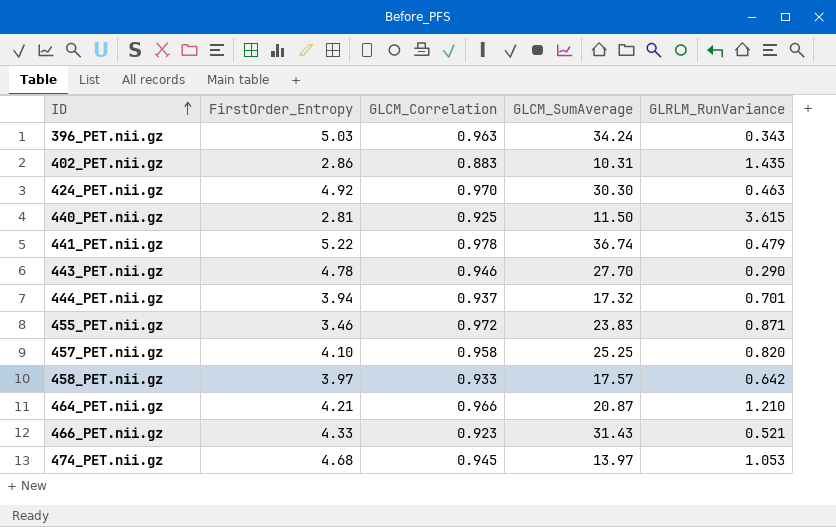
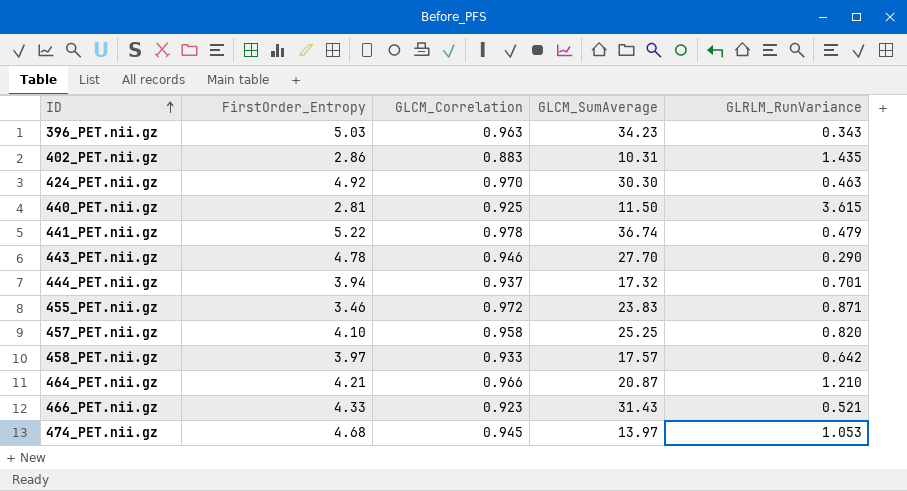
396_PET.nii.gz | GLCM_SumAverage: 34.24 -> 34.23

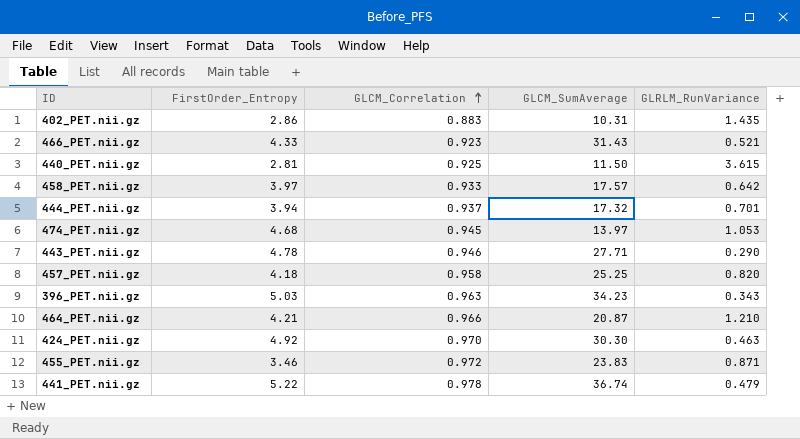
row order: ID ascending -> GLCM_Correlation ascending
443_PET.nii.gz | GLCM_SumAverage: 27.70 -> 27.71
457_PET.nii.gz | FirstOrder_Entropy: 4.10 -> 4.18

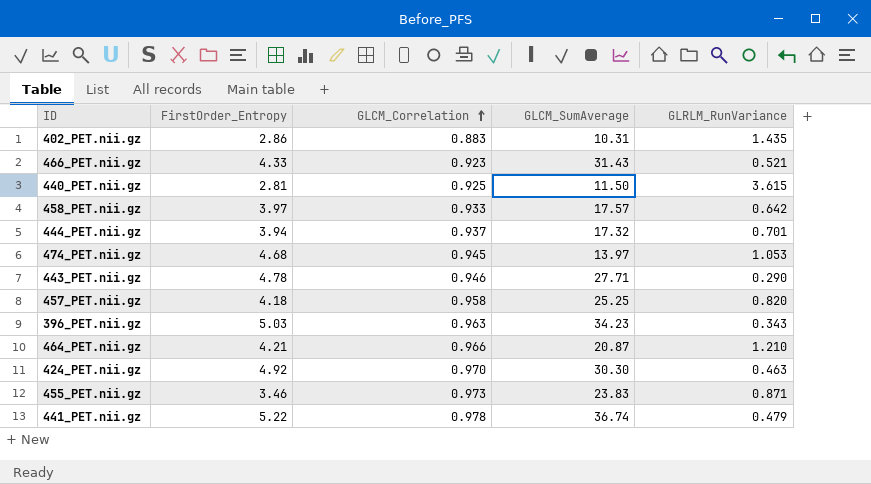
455_PET.nii.gz | GLCM_Correlation: 0.972 -> 0.973

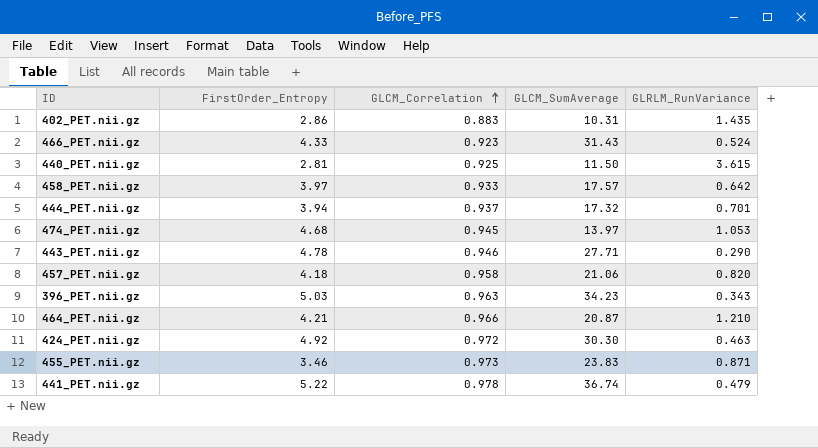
466_PET.nii.gz | GLRLM_RunVariance: 0.521 -> 0.524
457_PET.nii.gz | GLCM_SumAverage: 25.25 -> 21.06
424_PET.nii.gz | GLCM_Correlation: 0.970 -> 0.972

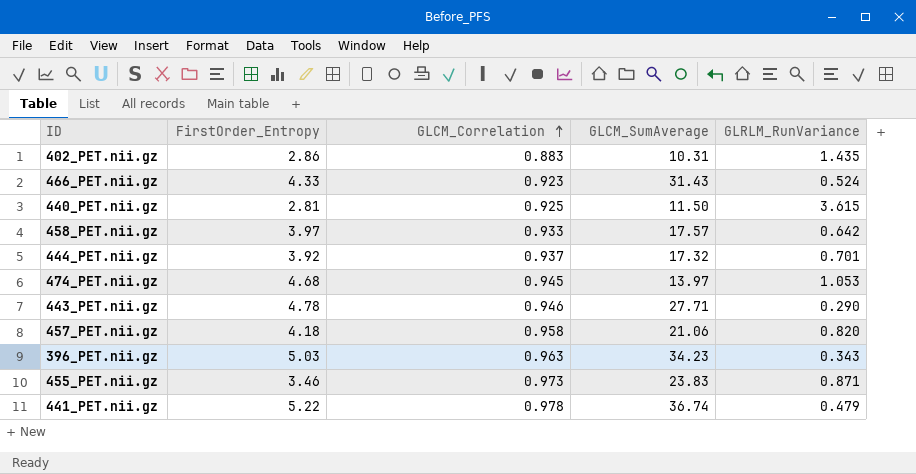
row 464_PET.nii.gz: 4.21 | 0.966 | 20.87 | 1.210 -> none
row 424_PET.nii.gz: 4.92 | 0.972 | 30.30 | 0.463 -> none
444_PET.nii.gz | FirstOrder_Entropy: 3.94 -> 3.92

